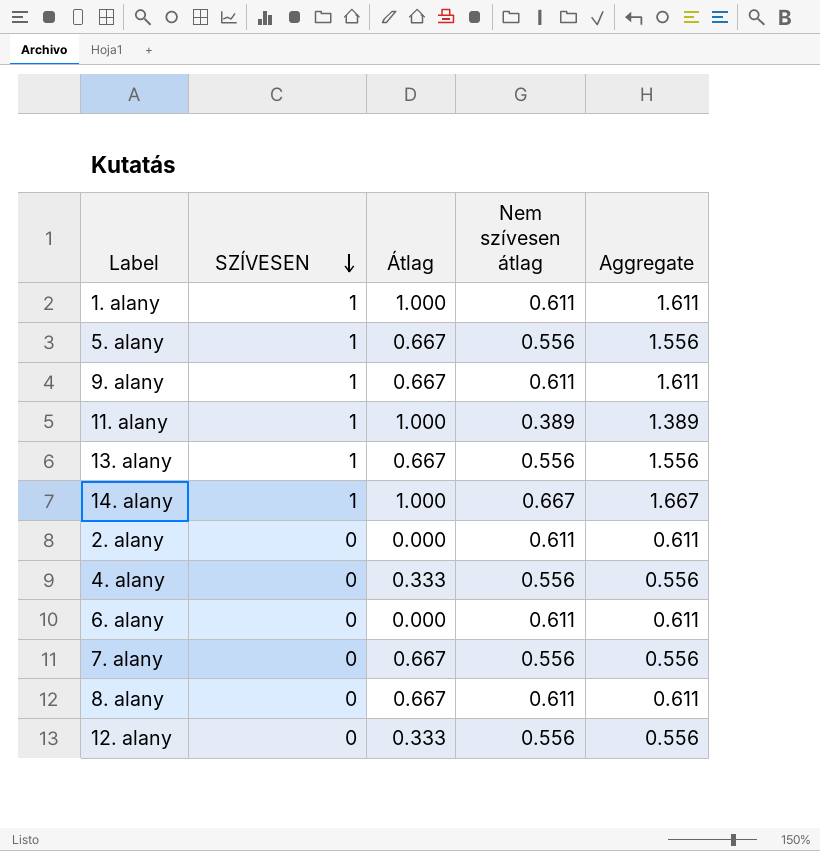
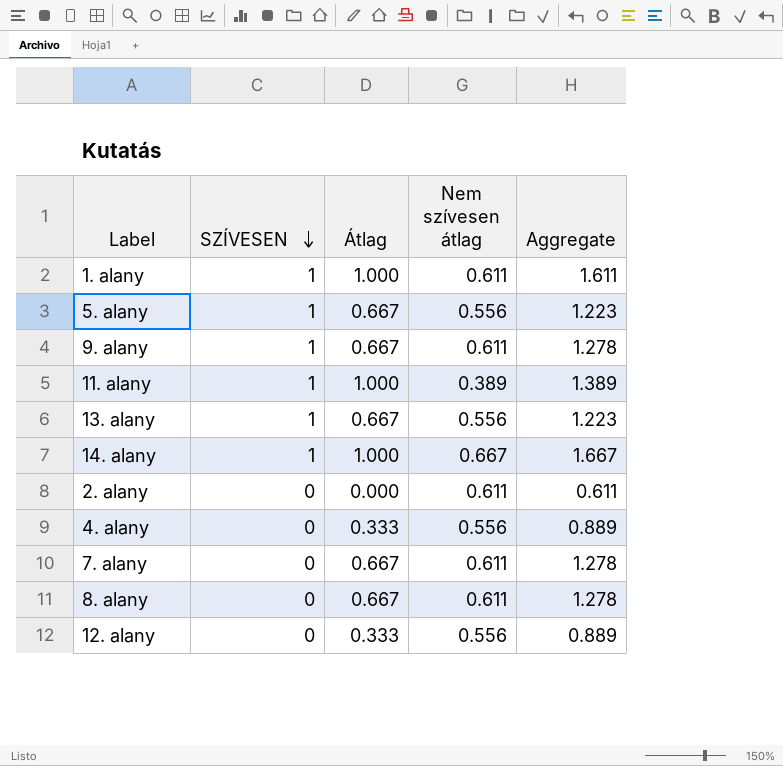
column Aggregate | formula: [SZÍVESEN] + [Nem szívesen átlag] -> [Átlag] + [Nem szívesen átlag]
row 6. alany: 0 | 0.000 | 0.611 | 0.611 -> none
7. alany | Nem szívesen átlag: 0.556 -> 0.611

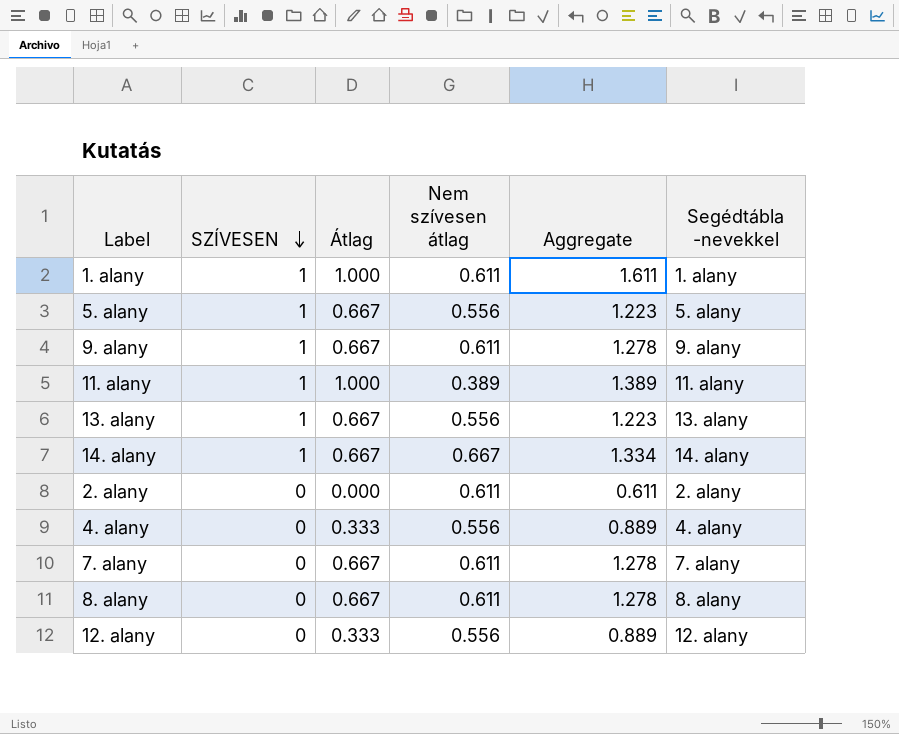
column Segédtábla -nevekkel | position: none -> 6
14. alany | Átlag: 1.000 -> 0.667
14. alany | Aggregate: 1.667 -> 1.334

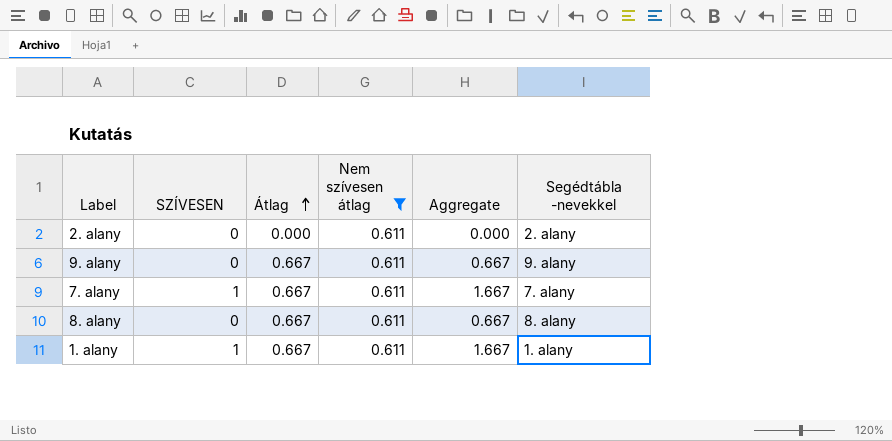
filter: none -> Nem szívesen átlag = 0.611
row order: SZÍVESEN descending -> Átlag ascending
column Aggregate | formula: [Átlag] + [Nem szívesen átlag] -> [SZÍVESEN] + [Átlag]
9. alany | SZÍVESEN: 1 -> 0
7. alany | SZÍVESEN: 0 -> 1
1. alany | Átlag: 1.000 -> 0.667

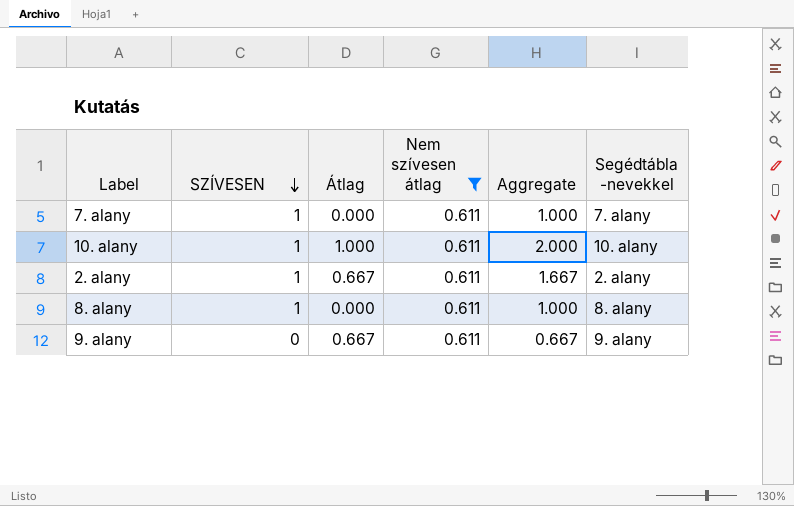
row order: Átlag ascending -> SZÍVESEN descending
row 1. alany: 1 | 0.667 | 0.611 | 1.667 | 1. alany -> none
7. alany | Átlag: 0.667 -> 0.000
7. alany | Aggregate: 1.667 -> 1.000
row 10. alany: none -> 1 | 1.000 | 0.611 | 2.000 | 10. alany
2. alany | SZÍVESEN: 0 -> 1
2. alany | Átlag: 0.000 -> 0.667
2. alany | Aggregate: 0.000 -> 1.667
8. alany | SZÍVESEN: 0 -> 1
8. alany | Átlag: 0.667 -> 0.000
8. alany | Aggregate: 0.667 -> 1.000

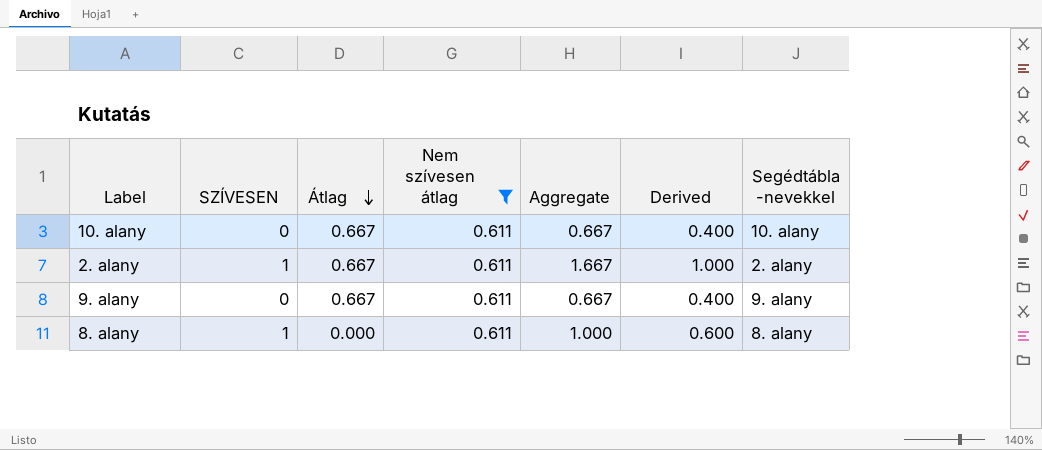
row order: SZÍVESEN descending -> Átlag descending
column Derived | formula: none -> [Aggregate] * 0.6
row 7. alany: 1 | 0.000 | 0.611 | 1.000 | 7. alany -> none
10. alany | SZÍVESEN: 1 -> 0
10. alany | Átlag: 1.000 -> 0.667
10. alany | Aggregate: 2.000 -> 0.667

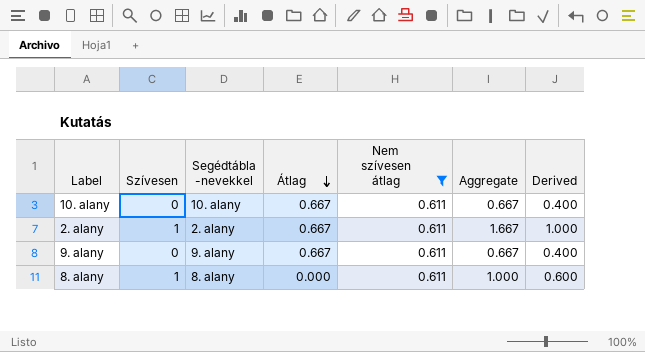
column name: SZÍVESEN -> Szívesen
column Segédtábla -nevekkel | position: 7 -> 3

